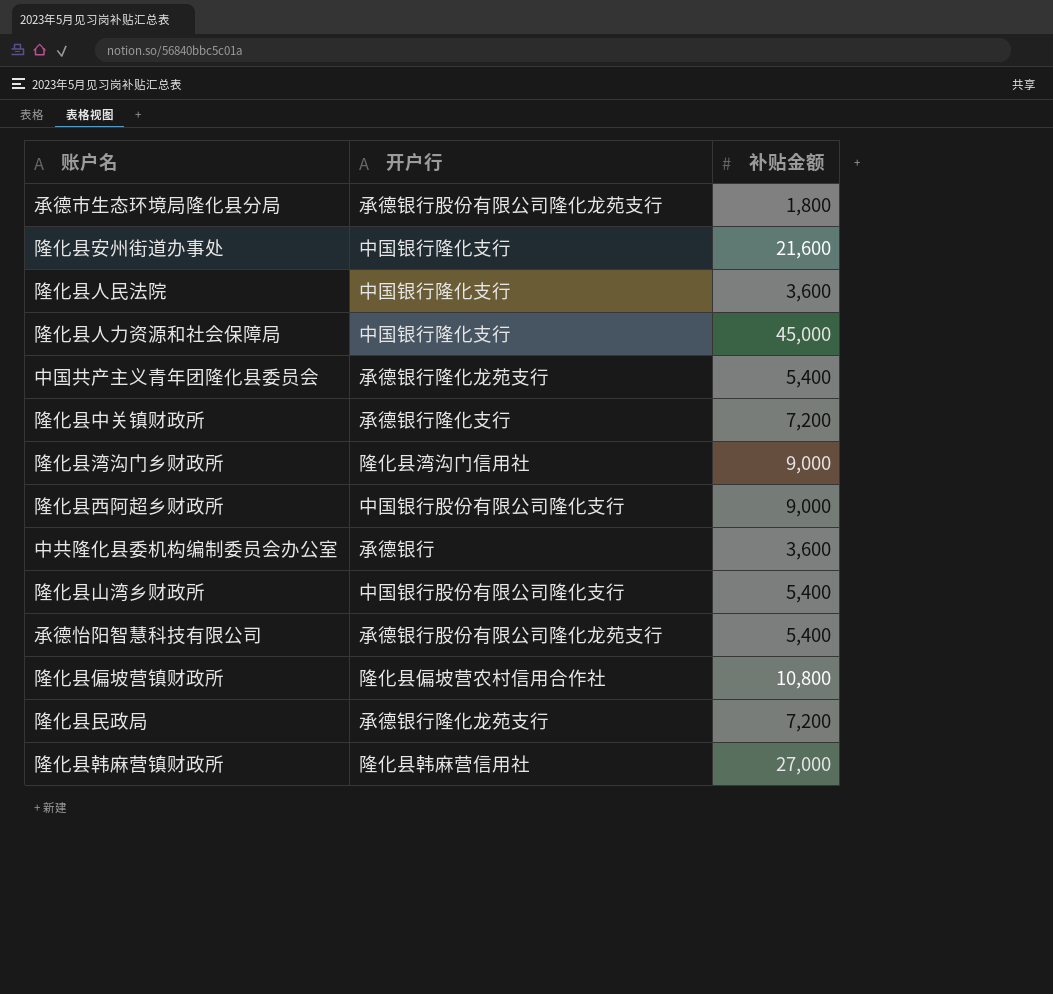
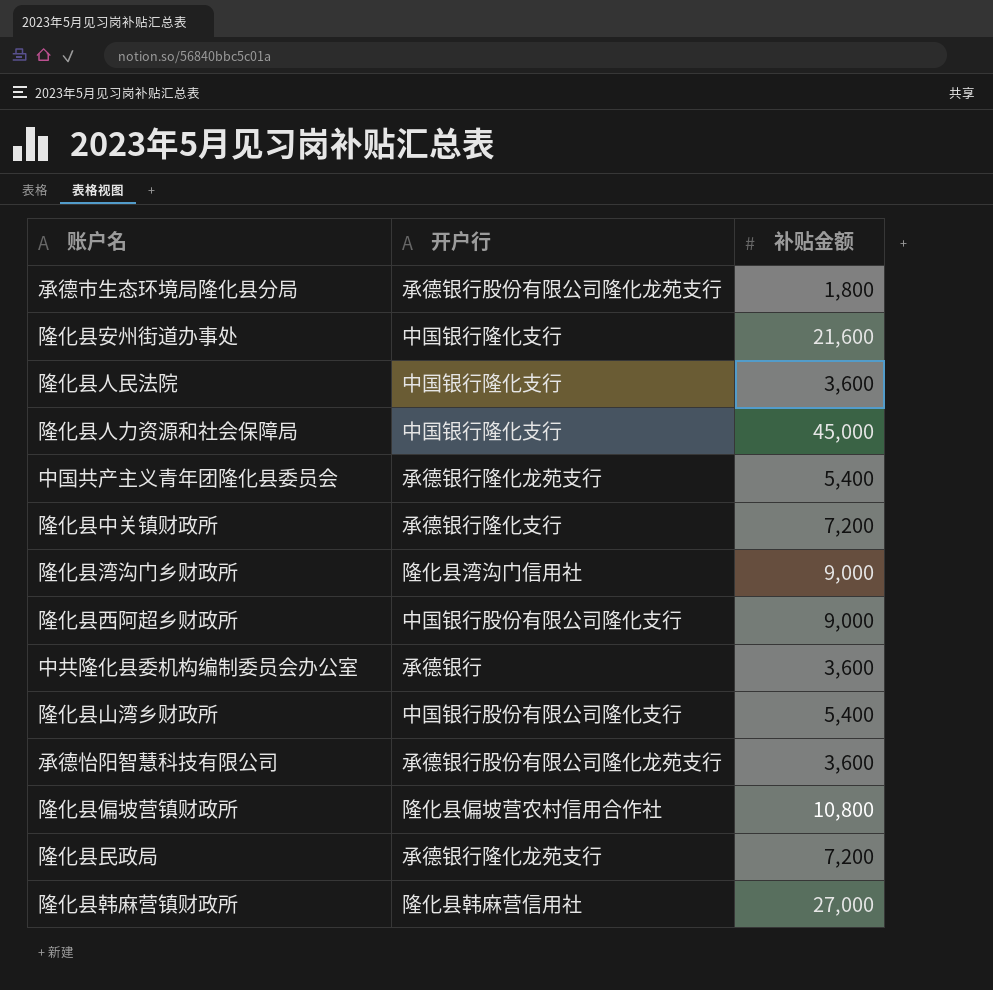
承德怡阳智慧科技有限公司 | 补贴金额: 5,400 -> 3,600

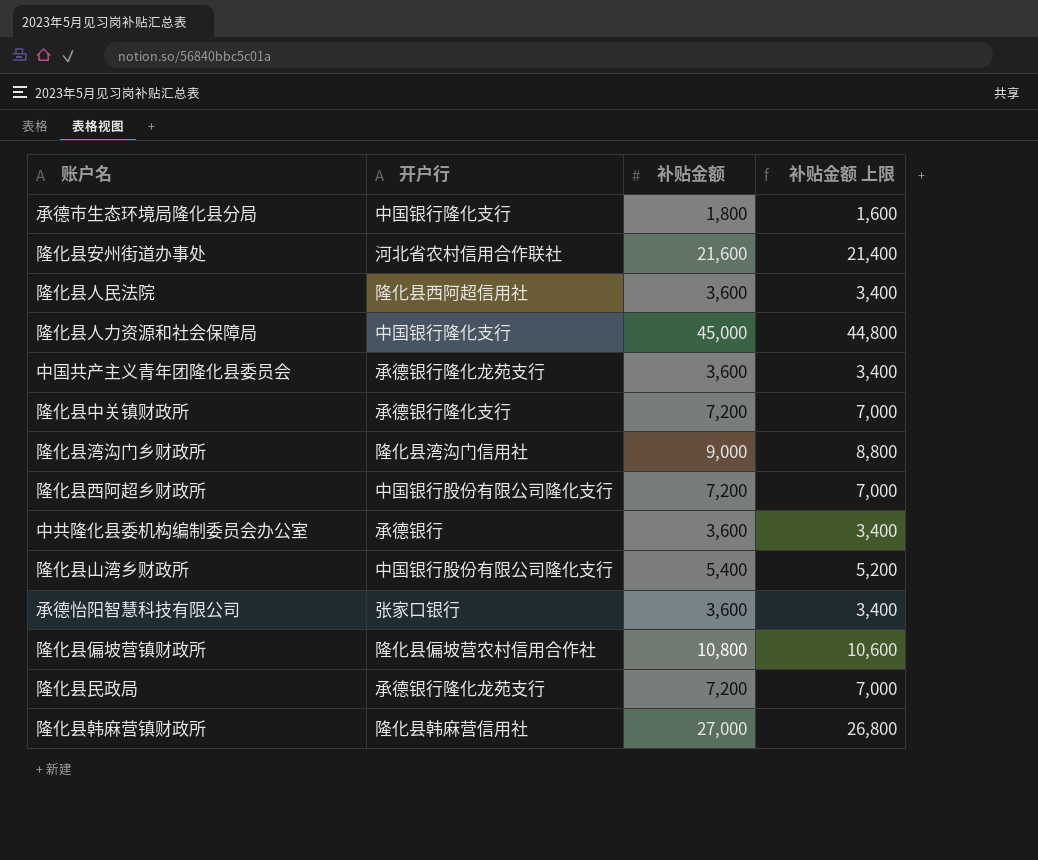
column 补贴金额 上限 | formula: none -> [补贴金额] - 200
承德市生态环境局隆化县分局 | 开户行: 承德银行股份有限公司隆化龙苑支行 -> 中国银行隆化支行
隆化县安州街道办事处 | 开户行: 中国银行隆化支行 -> 河北省农村信用合作联社
隆化县人民法院 | 开户行: 中国银行隆化支行 -> 隆化县西阿超信用社
中国共产主义青年团隆化县委员会 | 补贴金额: 5,400 -> 3,600
隆化县西阿超乡财政所 | 补贴金额: 9,000 -> 7,200
承德怡阳智慧科技有限公司 | 开户行: 承德银行股份有限公司隆化龙苑支行 -> 张家口银行

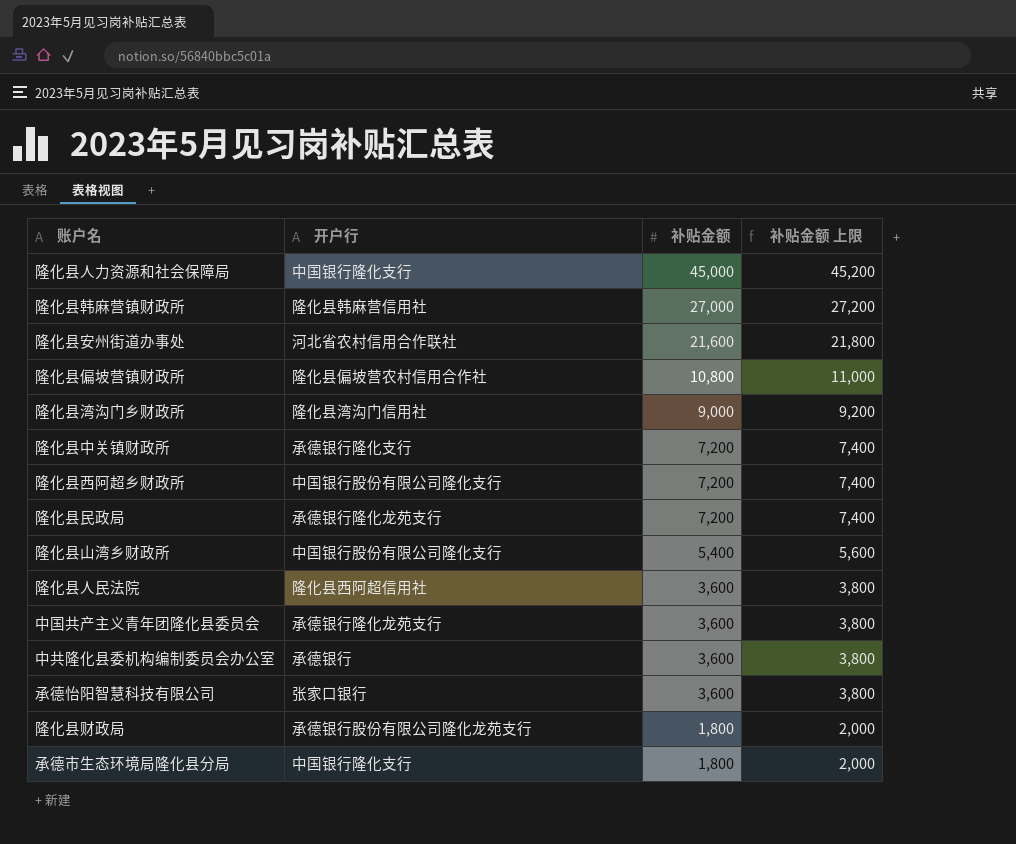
row order: none -> 补贴金额 descending
column 补贴金额 上限 | formula: [补贴金额] - 200 -> [补贴金额] + 200
row 隆化县财政局: none -> 承德银行股份有限公司隆化龙苑支行 | 1,800 | 2,000

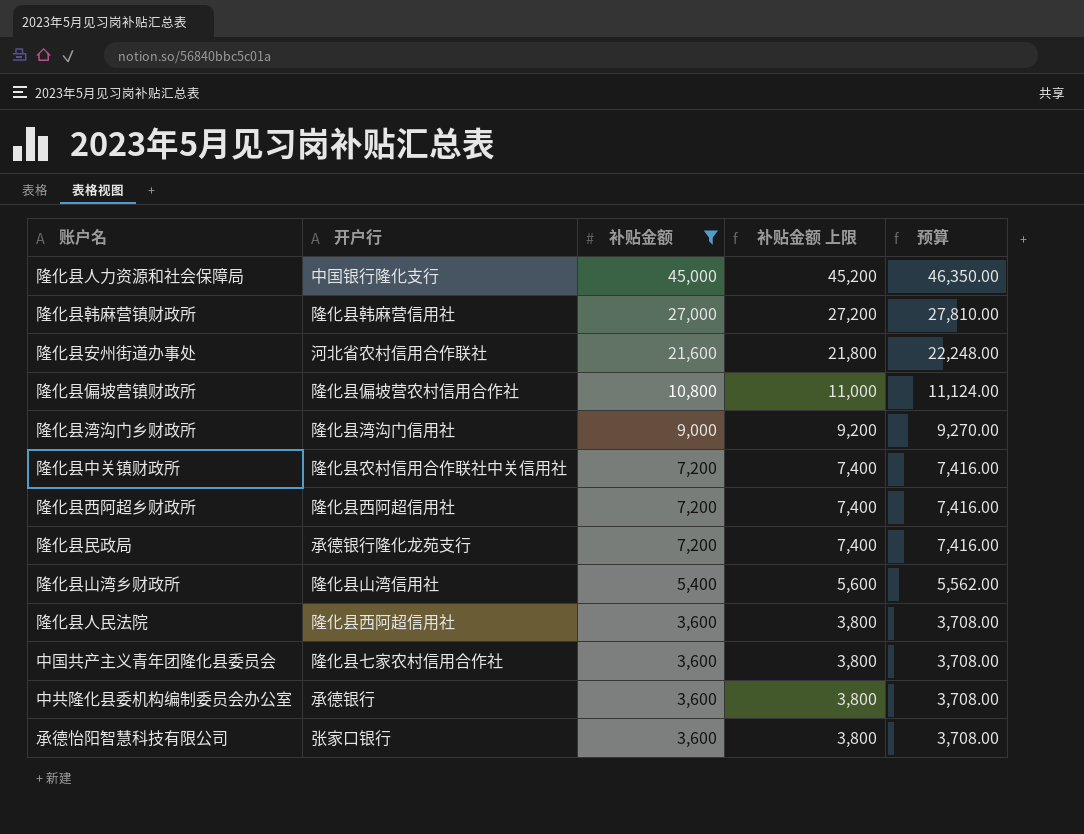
filter: none -> 补贴金额 != 1,800
column 预算 | formula: none -> [补贴金额] * 1.03
隆化县中关镇财政所 | 开户行: 承德银行隆化支行 -> 隆化县农村信用合作联社中关信用社
隆化县西阿超乡财政所 | 开户行: 中国银行股份有限公司隆化支行 -> 隆化县西阿超信用社
隆化县山湾乡财政所 | 开户行: 中国银行股份有限公司隆化支行 -> 隆化县山湾信用社
中国共产主义青年团隆化县委员会 | 开户行: 承德银行隆化龙苑支行 -> 隆化县七家农村信用合作社

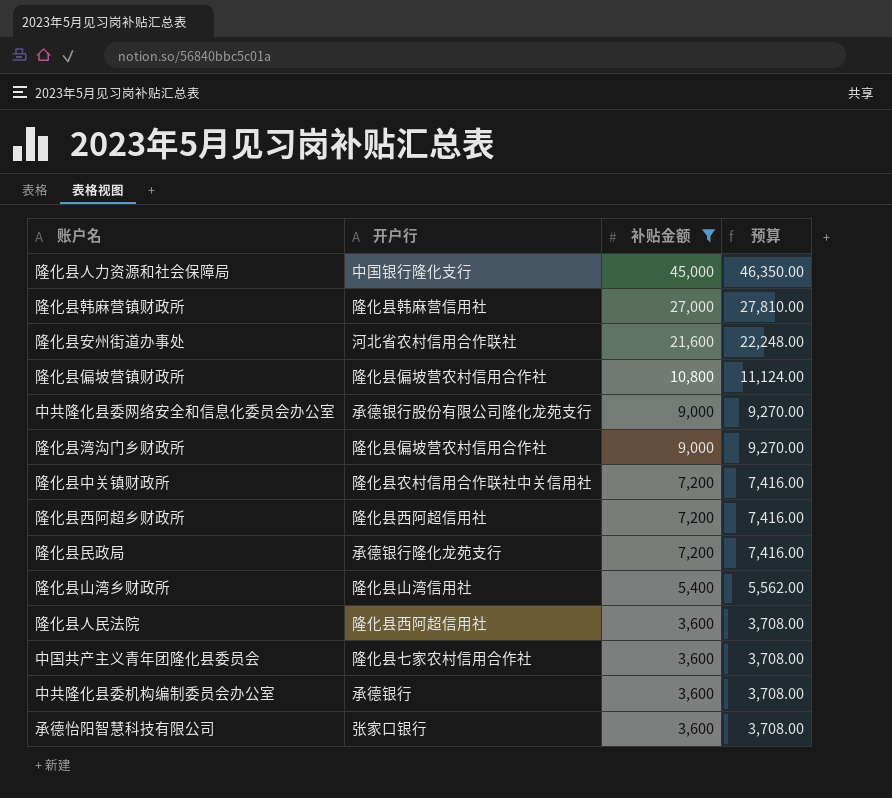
column 补贴金额 上限 | formula: [补贴金额] + 200 -> none
row 中共隆化县委网络安全和信息化委员会办公室: none -> 承德银行股份有限公司隆化龙苑支行 | 9,000 | 9,270.00
隆化县湾沟门乡财政所 | 开户行: 隆化县湾沟门信用社 -> 隆化县偏坡营农村信用合作社

